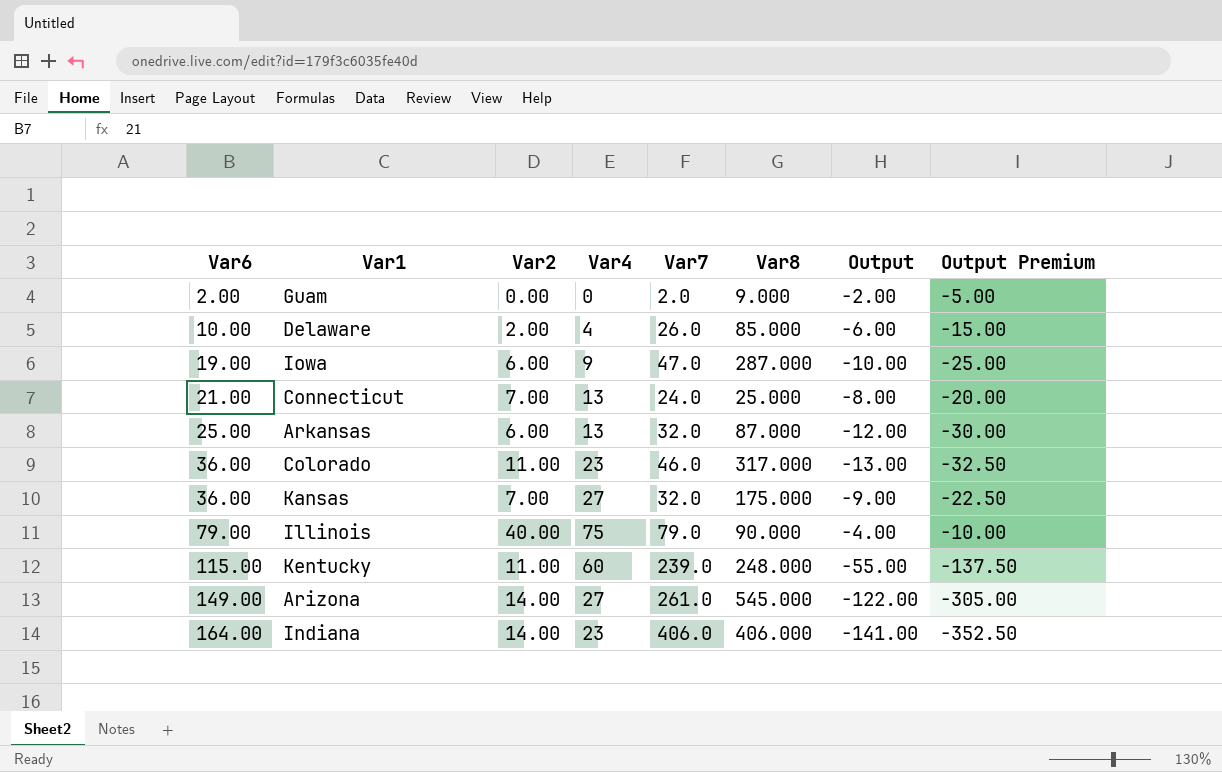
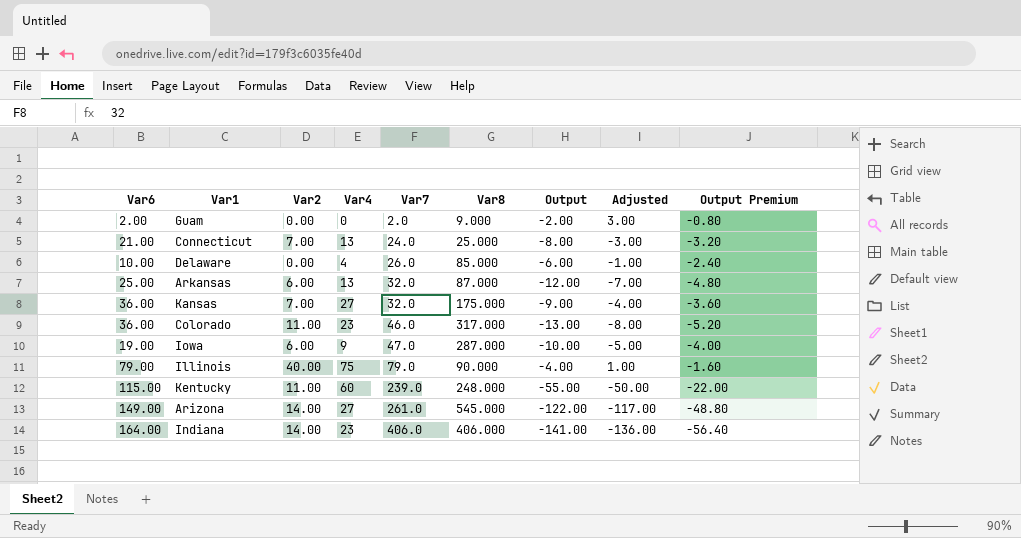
row order: Var6 ascending -> Var7 ascending
column Adjusted | formula: none -> [Output] + 5
column Output Premium | formula: [Output] * 2.5 -> [Output] * 0.4
Delaware | Var2: 2.00 -> 0.00

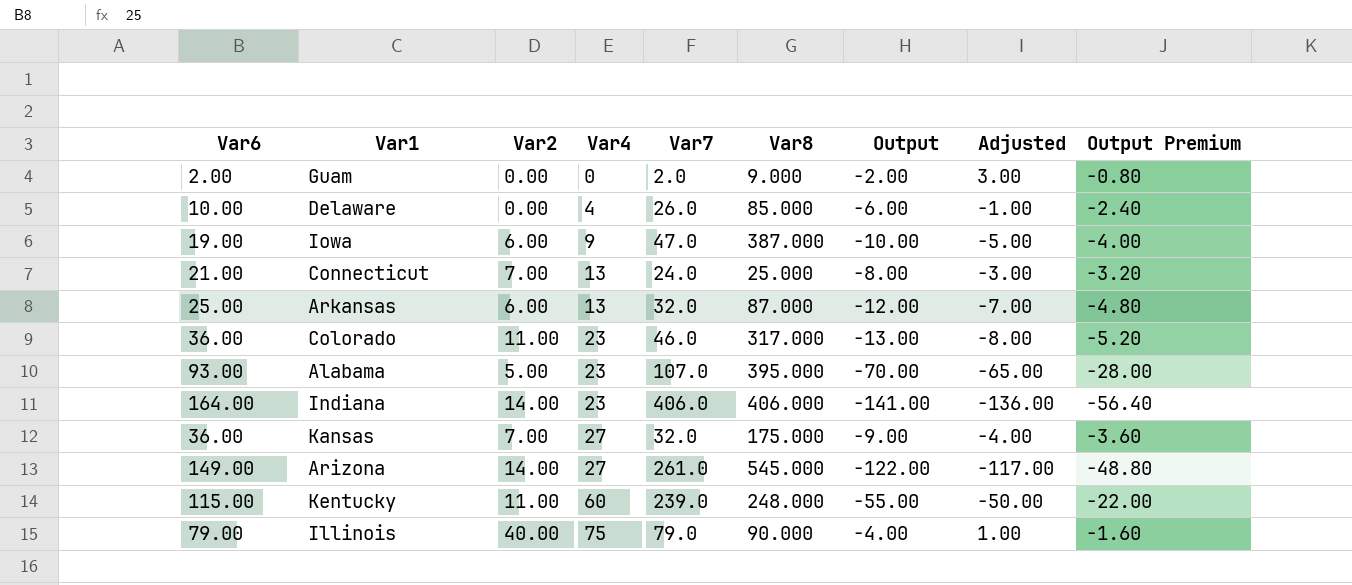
row order: Var7 ascending -> Var4 ascending
Iowa | Var8: 287.000 -> 387.000
row Alabama: none -> 93.00 | 5.00 | 23 | 107.0 | 395.000 | -70.00 | -65.00 | -28.00

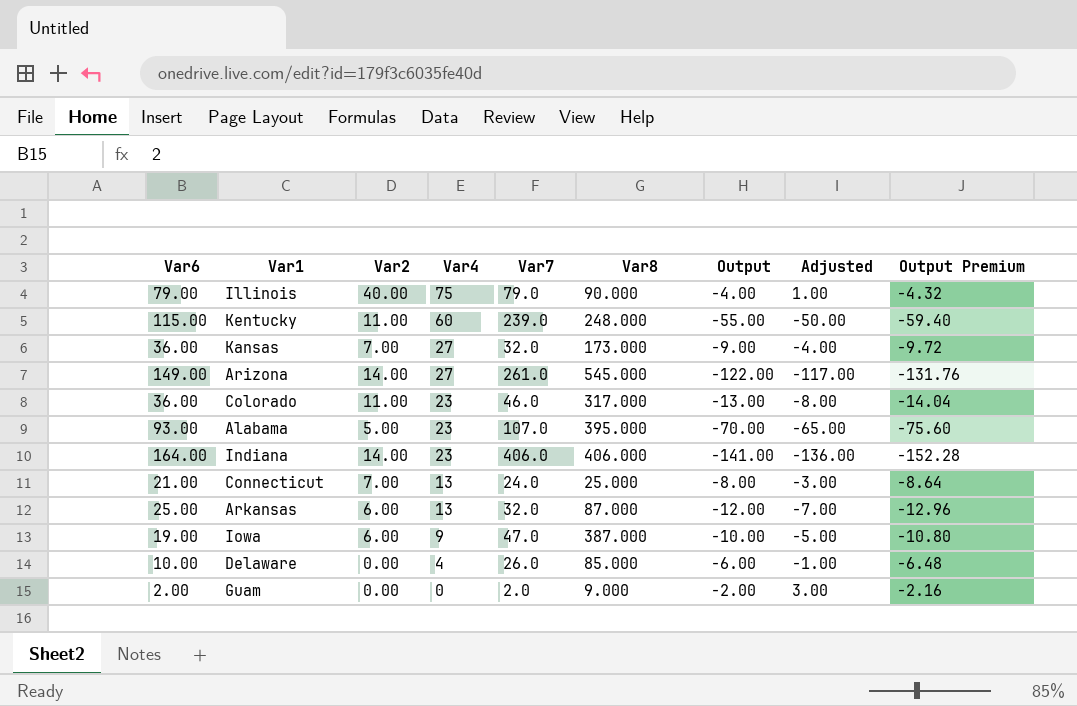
row order: Var4 ascending -> Var4 descending
column Output Premium | formula: [Output] * 0.4 -> [Output] * 1.08
Kansas | Var8: 175.000 -> 173.000

